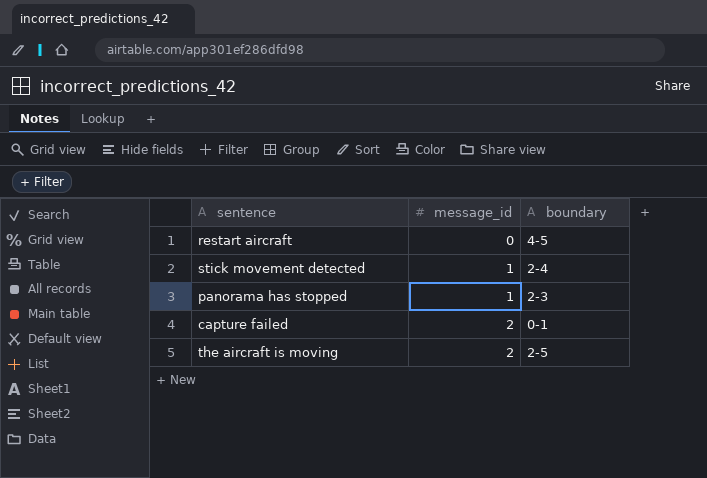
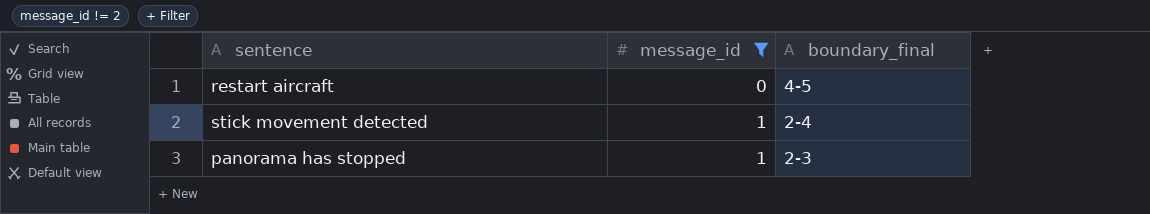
filter: none -> message_id != 2
column name: boundary -> boundary_final

